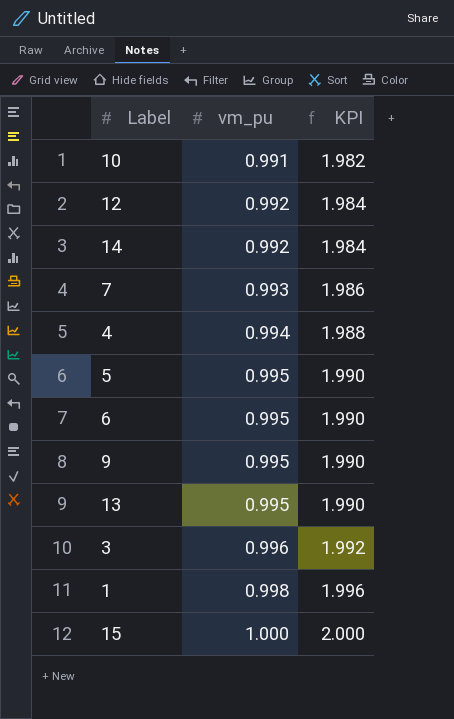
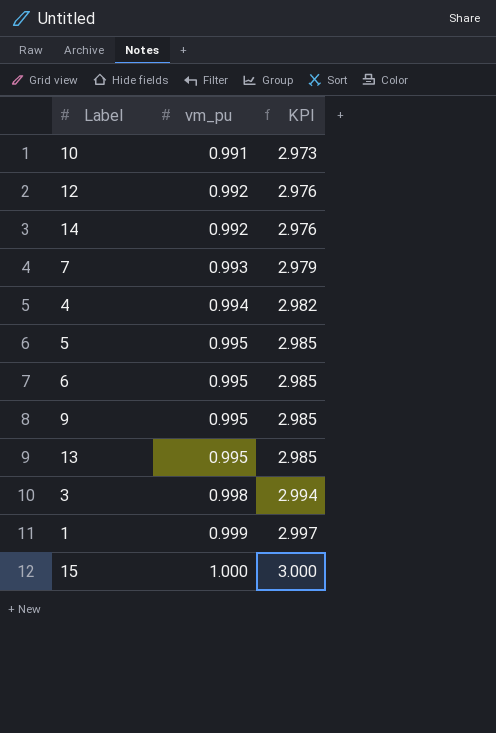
column KPI | formula: [vm_pu] * 2 -> [vm_pu] * 3
3 | vm_pu: 0.996 -> 0.998
1 | vm_pu: 0.998 -> 0.999

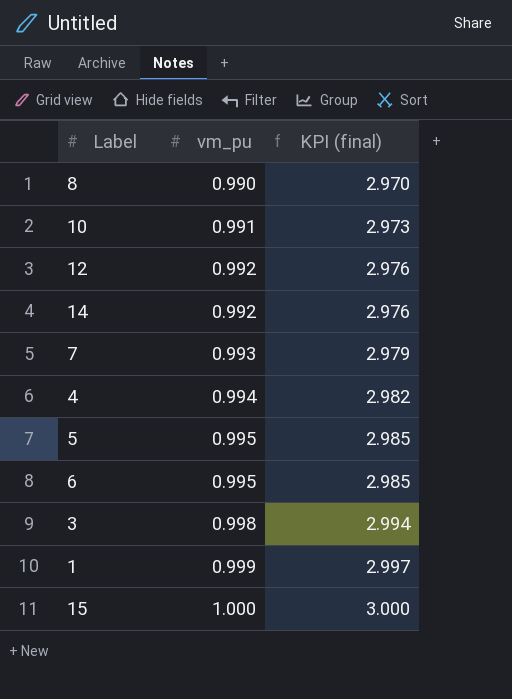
column name: KPI -> KPI (final)
row 9: 0.995 | 2.985 -> none
row 13: 0.995 | 2.985 -> none
row 8: none -> 0.990 | 2.970

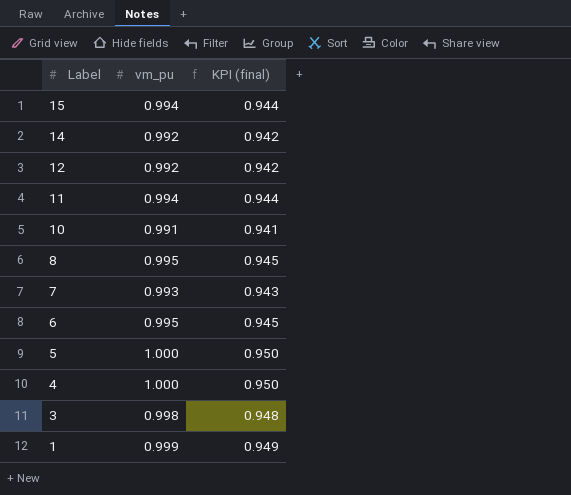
row order: vm_pu ascending -> Label descending
column KPI (final) | formula: [vm_pu] * 3 -> [vm_pu] * 0.95
15 | vm_pu: 1.000 -> 0.994
row 11: none -> 0.994 | 0.944
8 | vm_pu: 0.990 -> 0.995
5 | vm_pu: 0.995 -> 1.000
4 | vm_pu: 0.994 -> 1.000

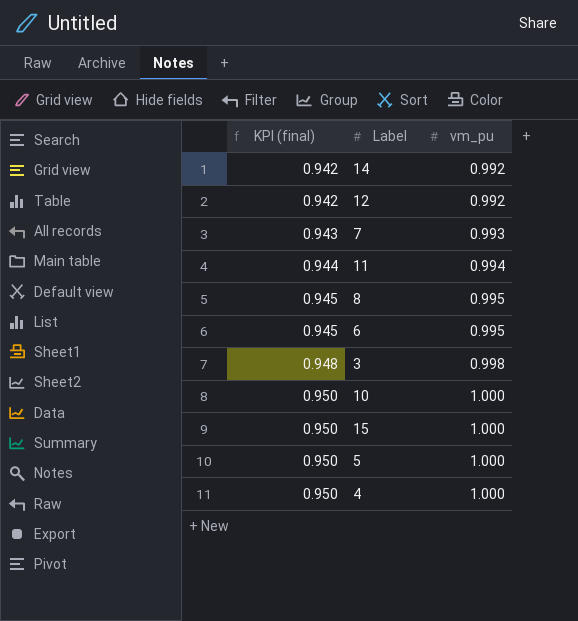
row order: Label descending -> KPI (final) ascending
column KPI (final) | position: 3 -> 1
row 1: 0.999 | 0.949 -> none
10 | KPI (final): 0.941 -> 0.950
10 | vm_pu: 0.991 -> 1.000
15 | KPI (final): 0.944 -> 0.950
15 | vm_pu: 0.994 -> 1.000

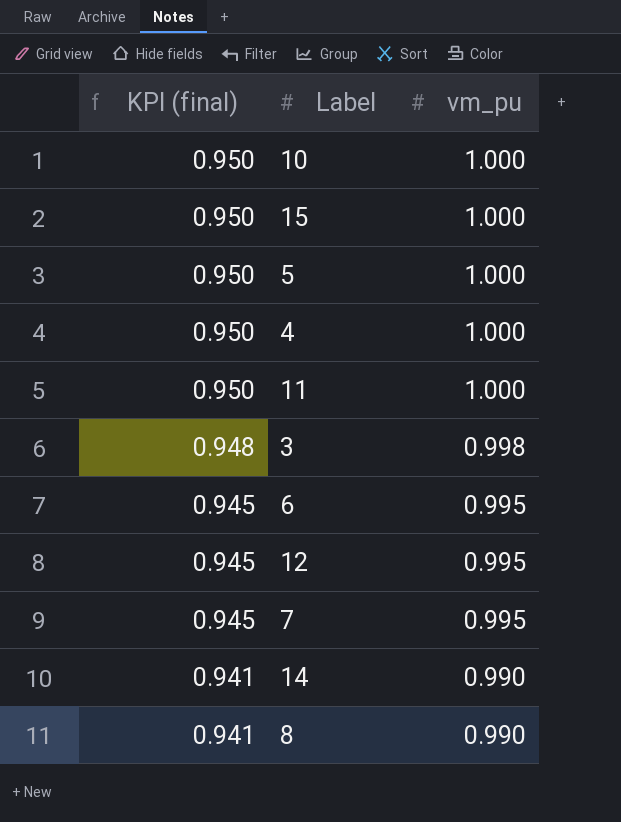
row order: KPI (final) ascending -> KPI (final) descending
11 | KPI (final): 0.944 -> 0.950
11 | vm_pu: 0.994 -> 1.000
12 | KPI (final): 0.942 -> 0.945
12 | vm_pu: 0.992 -> 0.995
7 | KPI (final): 0.943 -> 0.945
7 | vm_pu: 0.993 -> 0.995
14 | KPI (final): 0.942 -> 0.941
14 | vm_pu: 0.992 -> 0.990
8 | KPI (final): 0.945 -> 0.941
8 | vm_pu: 0.995 -> 0.990

